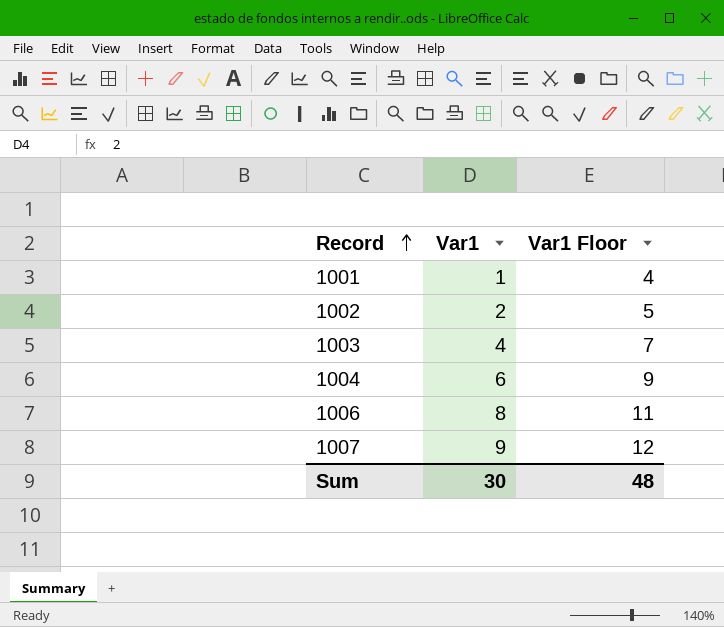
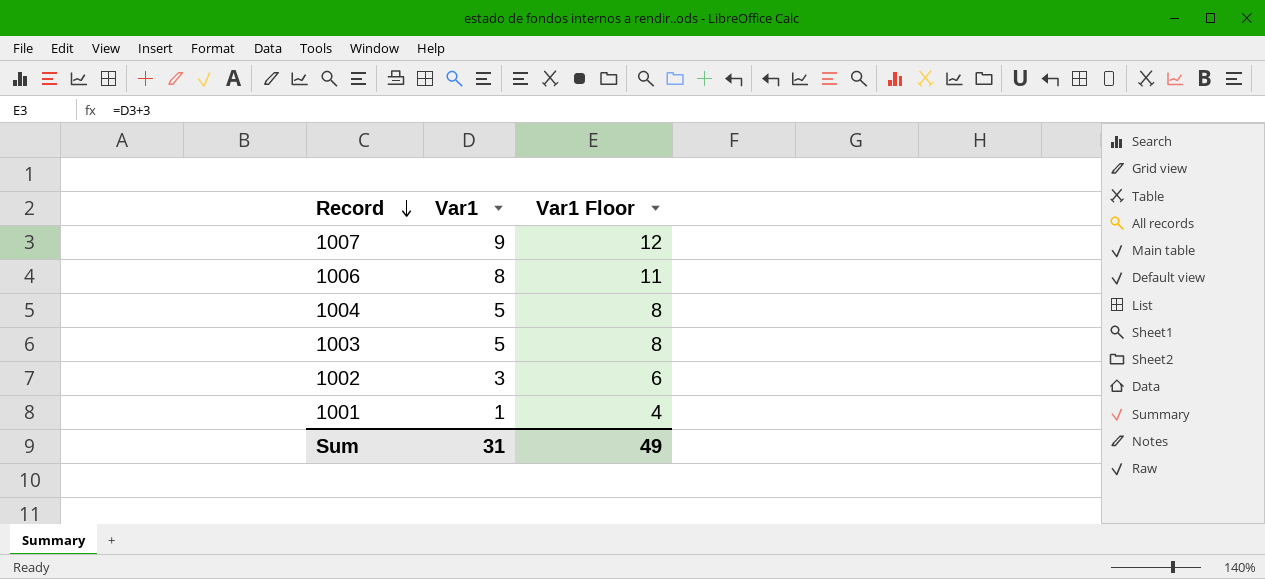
row order: Record ascending -> Record descending
1004 | Var1: 6 -> 5
1004 | Var1 Floor: 9 -> 8
1003 | Var1: 4 -> 5
1003 | Var1 Floor: 7 -> 8
1002 | Var1: 2 -> 3
1002 | Var1 Floor: 5 -> 6
Sum | Var1: 30 -> 31
Sum | Var1 Floor: 48 -> 49

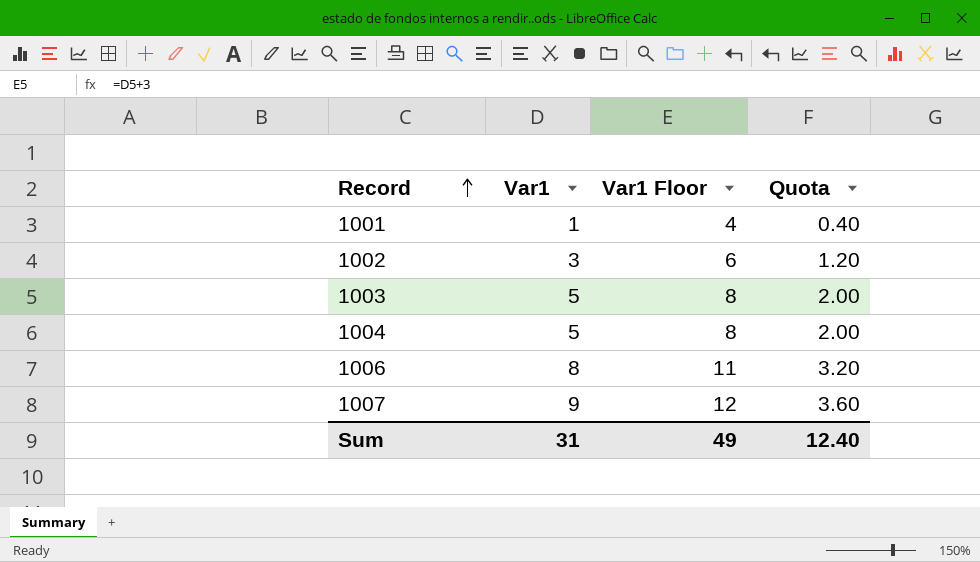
row order: Record descending -> Record ascending
column Quota | formula: none -> [Var1] * 0.4

